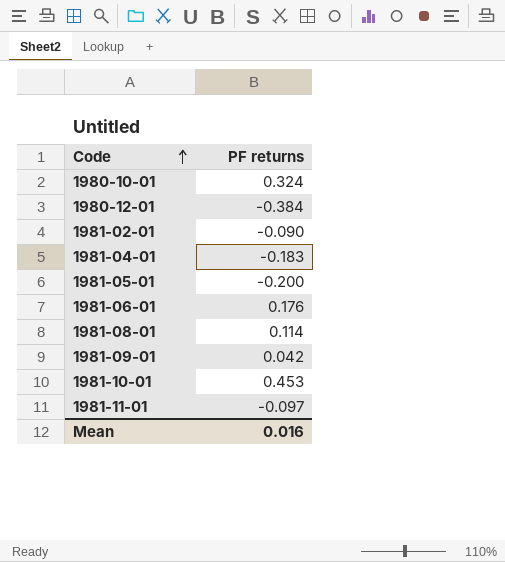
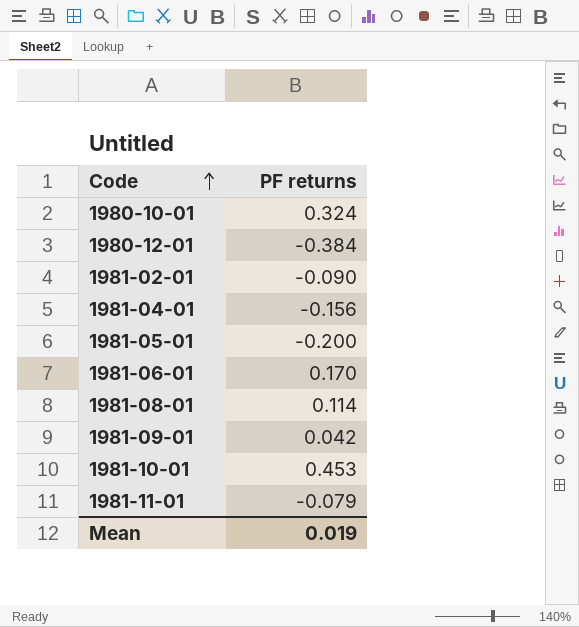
1981-04-01 | PF returns: -0.183 -> -0.156
1981-06-01 | PF returns: 0.176 -> 0.170
1981-11-01 | PF returns: -0.097 -> -0.079
Mean | PF returns: 0.016 -> 0.019

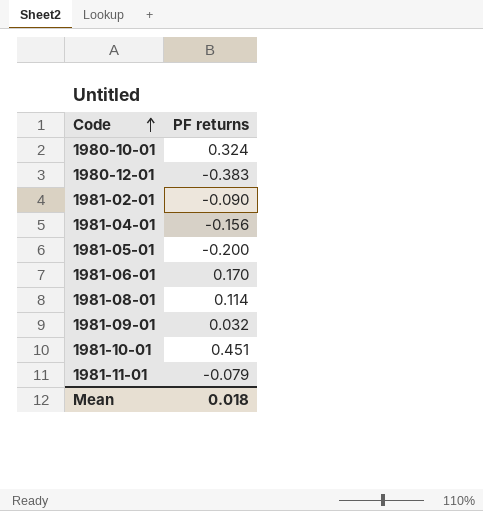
1980-12-01 | PF returns: -0.384 -> -0.383
1981-09-01 | PF returns: 0.042 -> 0.032
1981-10-01 | PF returns: 0.453 -> 0.451
Mean | PF returns: 0.019 -> 0.018

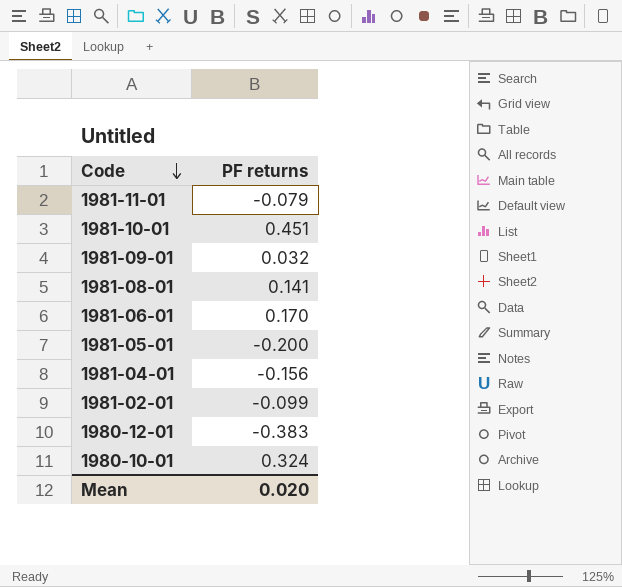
row order: Code ascending -> Code descending
1981-08-01 | PF returns: 0.114 -> 0.141
1981-02-01 | PF returns: -0.090 -> -0.099
Mean | PF returns: 0.018 -> 0.020

